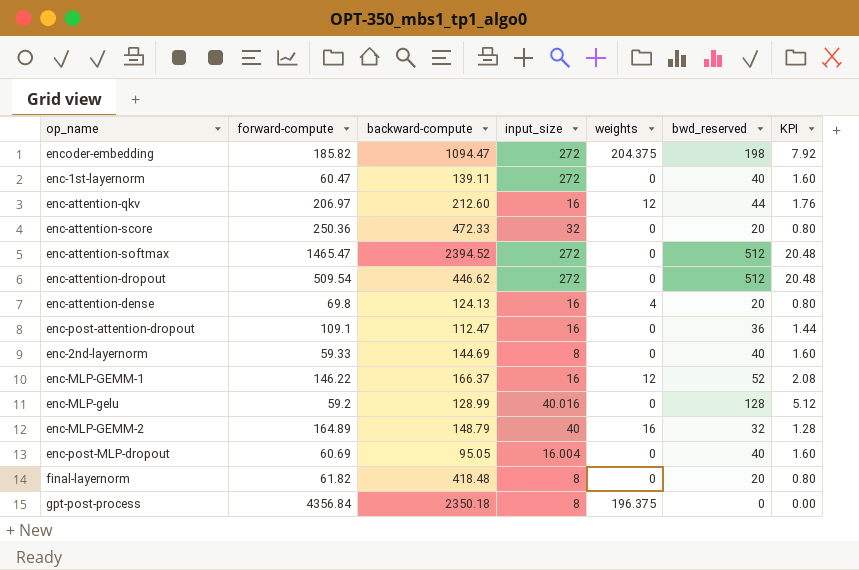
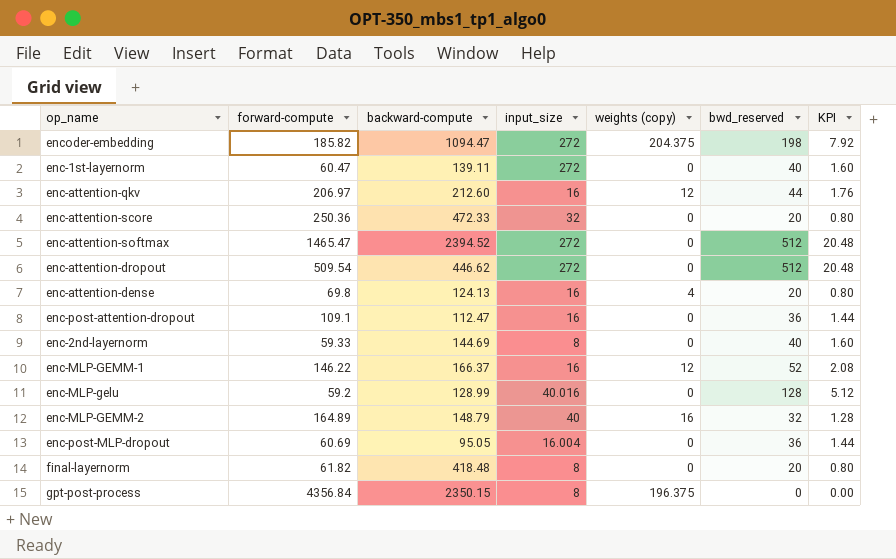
column name: weights -> weights (copy)
enc-post-MLP-dropout | bwd_reserved: 40 -> 36
enc-post-MLP-dropout | KPI: 1.60 -> 1.44
gpt-post-process | backward-compute: 2350.18 -> 2350.15

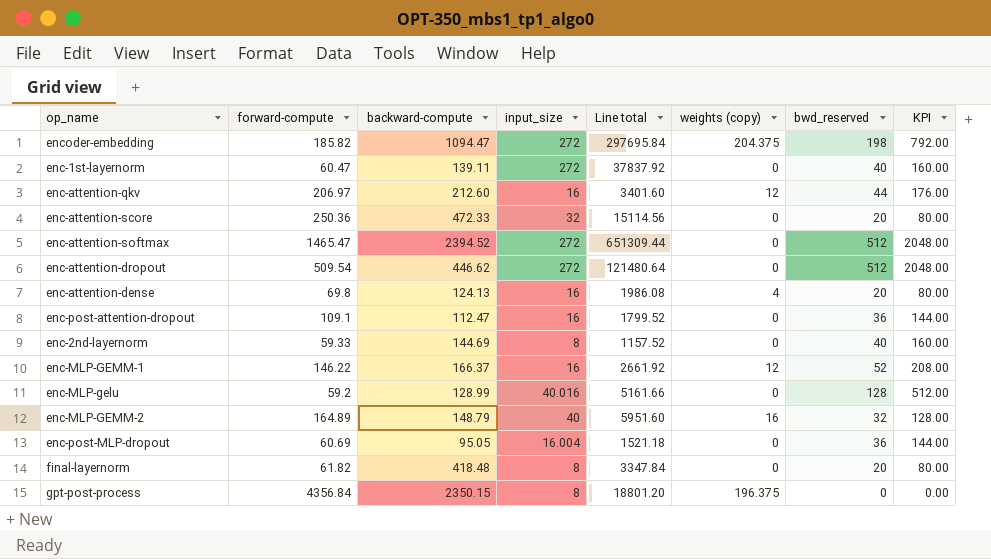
column Line total | formula: none -> [backward-compute] * [input_size]
column KPI | formula: [bwd_reserved] * 0.04 -> [bwd_reserved] * 4

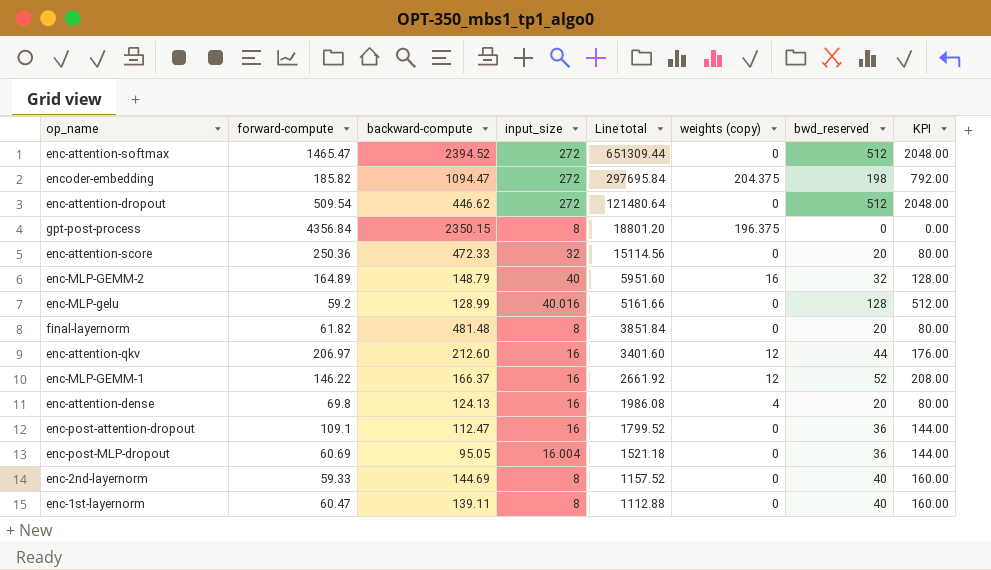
row order: none -> Line total descending
final-layernorm | backward-compute: 418.48 -> 481.48
final-layernorm | Line total: 3347.84 -> 3851.84
enc-1st-layernorm | input_size: 272 -> 8
enc-1st-layernorm | Line total: 37837.92 -> 1112.88

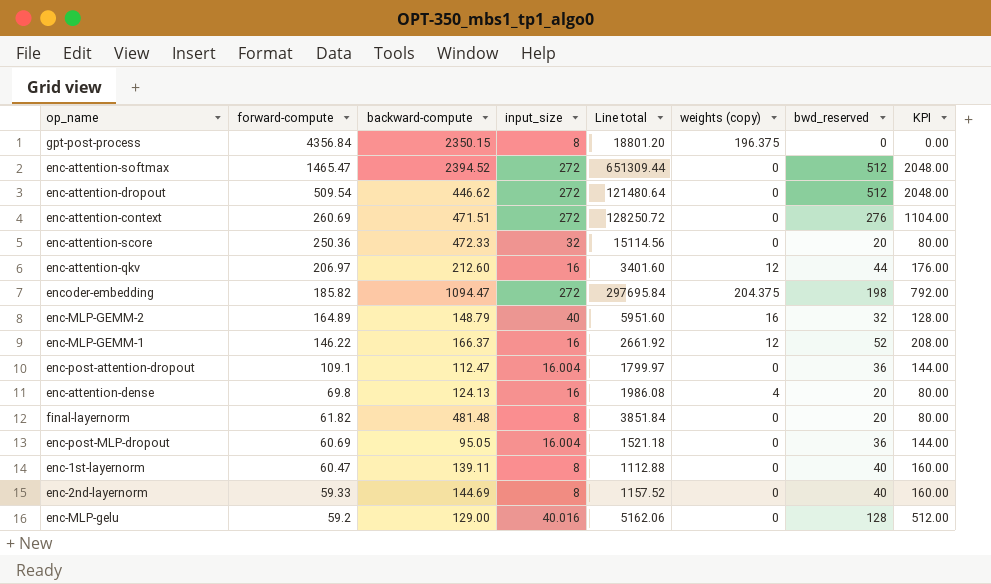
row order: Line total descending -> forward-compute descending
row enc-attention-context: none -> 260.69 | 471.51 | 272 | 128250.72 | 0 | 276 | 1104.00
enc-post-attention-dropout | input_size: 16 -> 16.004
enc-post-attention-dropout | Line total: 1799.52 -> 1799.97
enc-MLP-gelu | backward-compute: 128.99 -> 129.00
enc-MLP-gelu | Line total: 5161.66 -> 5162.06

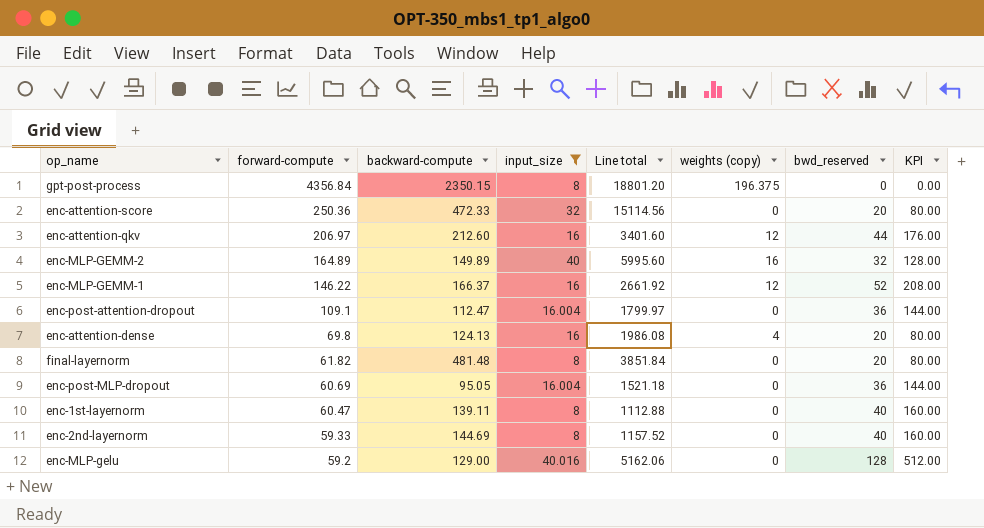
filter: none -> input_size != 272
enc-MLP-GEMM-2 | backward-compute: 148.79 -> 149.89
enc-MLP-GEMM-2 | Line total: 5951.60 -> 5995.60

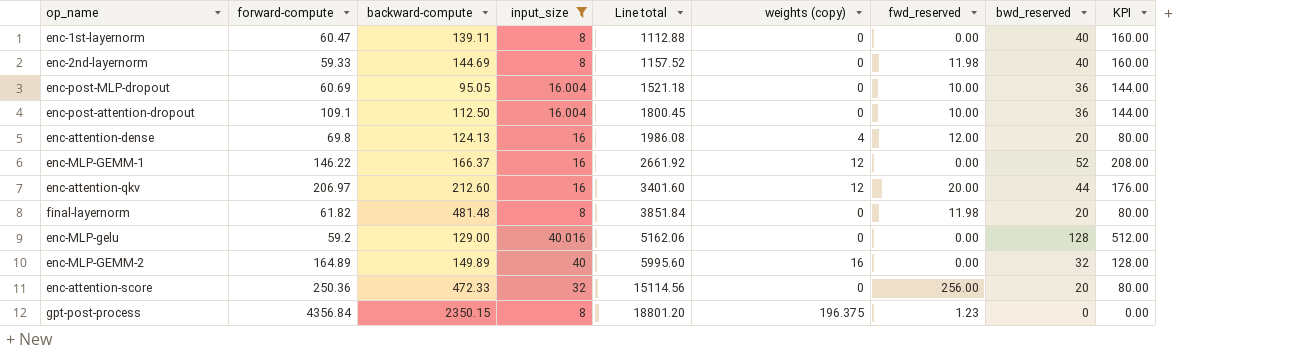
row order: forward-compute descending -> Line total ascending
column fwd_reserved | position: none -> 7
enc-post-attention-dropout | backward-compute: 112.47 -> 112.50
enc-post-attention-dropout | Line total: 1799.97 -> 1800.45

